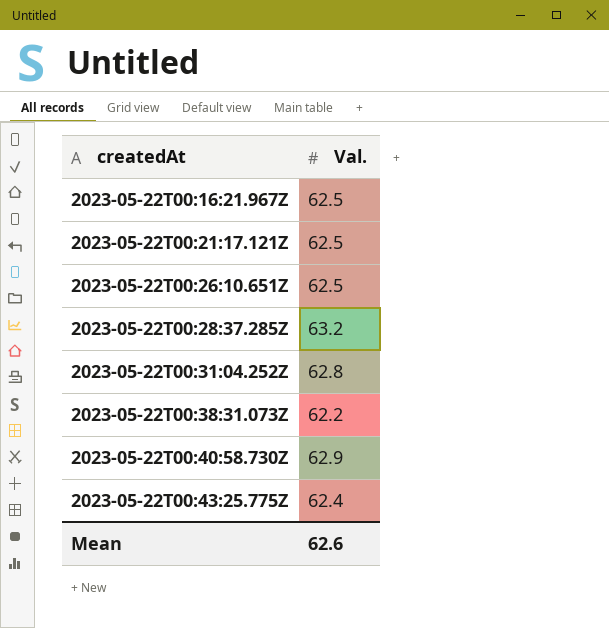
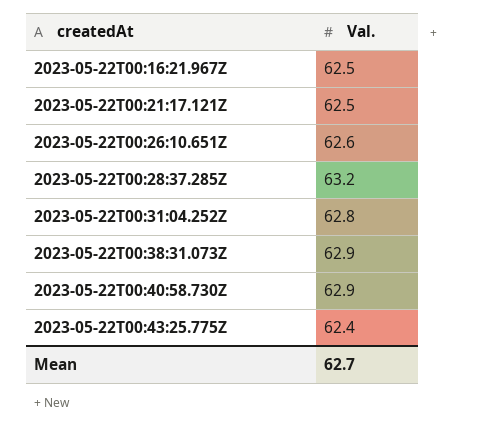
2023-05-22T00:26:10.651Z | Val.: 62.5 -> 62.6
2023-05-22T00:38:31.073Z | Val.: 62.2 -> 62.9
Mean | Val.: 62.6 -> 62.7

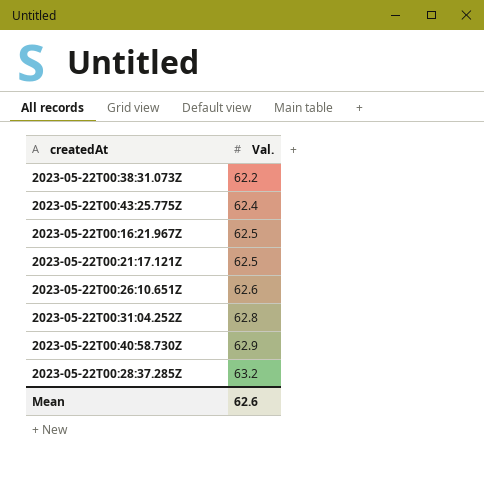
row order: createdAt ascending -> Val. ascending
2023-05-22T00:38:31.073Z | Val.: 62.9 -> 62.2
Mean | Val.: 62.7 -> 62.6

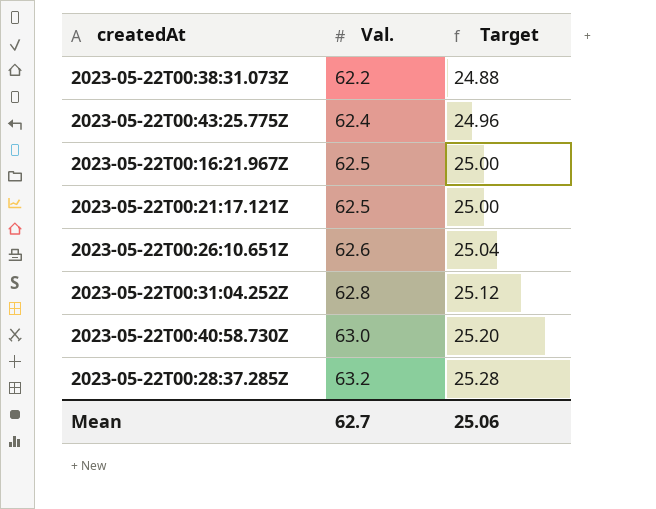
column Target | formula: none -> [Val.] * 0.4
2023-05-22T00:40:58.730Z | Val.: 62.9 -> 63.0
Mean | Val.: 62.6 -> 62.7

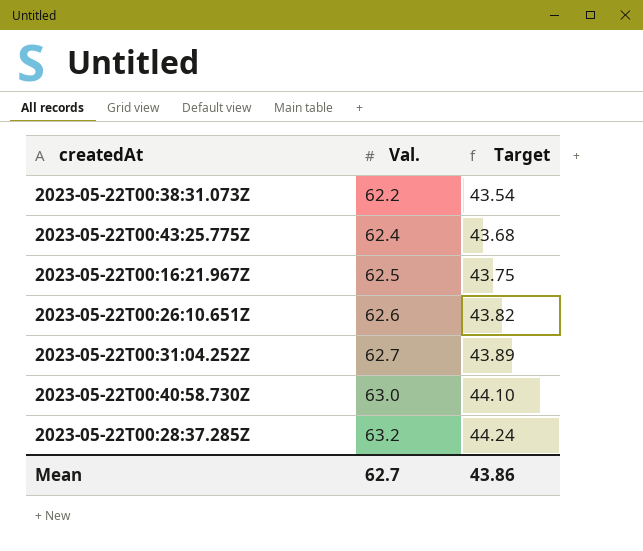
column Target | formula: [Val.] * 0.4 -> [Val.] * 0.7
row 2023-05-22T00:21:17.121Z: 62.5 | 25.00 -> none
2023-05-22T00:31:04.252Z | Val.: 62.8 -> 62.7
Mean | Target: 25.06 -> 43.86

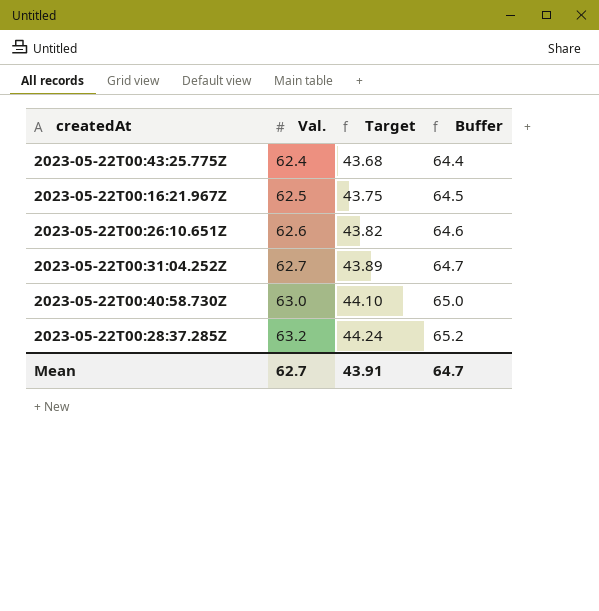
column Buffer | formula: none -> [Val.] + 2
row 2023-05-22T00:38:31.073Z: 62.2 | 43.54 -> none
Mean | Target: 43.86 -> 43.91

